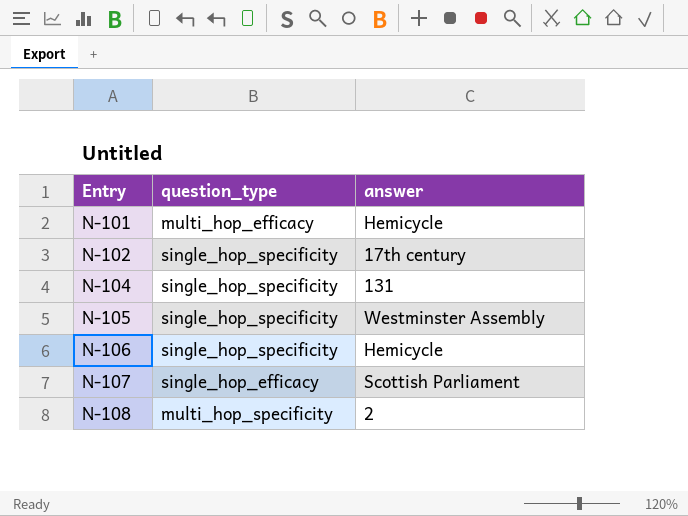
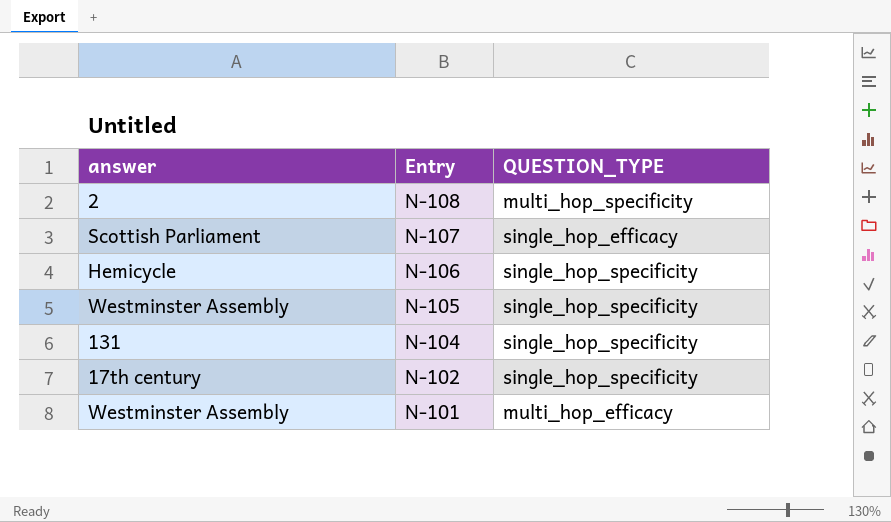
row order: Entry ascending -> Entry descending
column answer | position: 3 -> 1
column name: question_type -> QUESTION_TYPE
N-101 | answer: Hemicycle -> Westminster Assembly

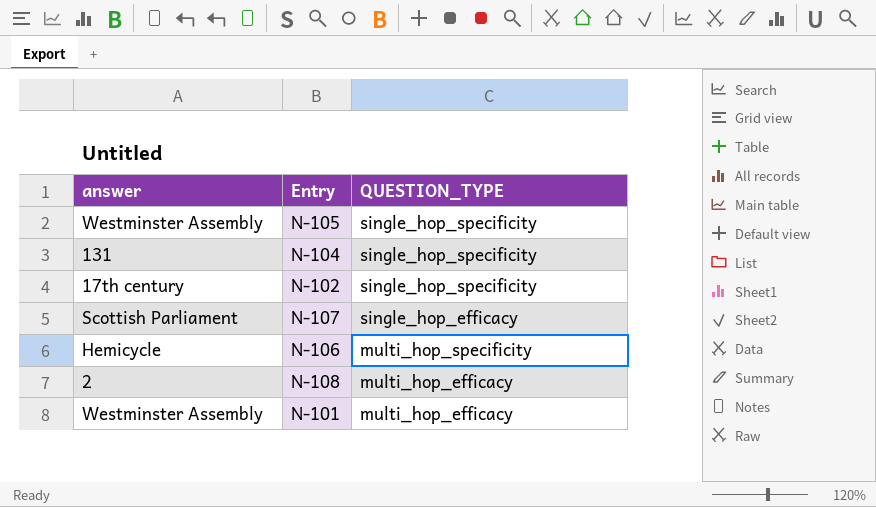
row order: Entry descending -> QUESTION_TYPE descending
N-106 | QUESTION_TYPE: single_hop_specificity -> multi_hop_specificity
N-108 | QUESTION_TYPE: multi_hop_specificity -> multi_hop_efficacy

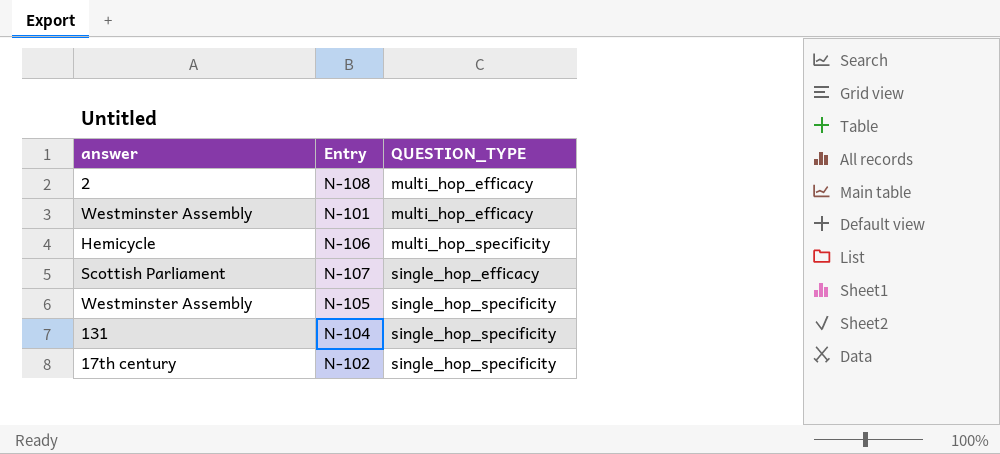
row order: QUESTION_TYPE descending -> QUESTION_TYPE ascending

